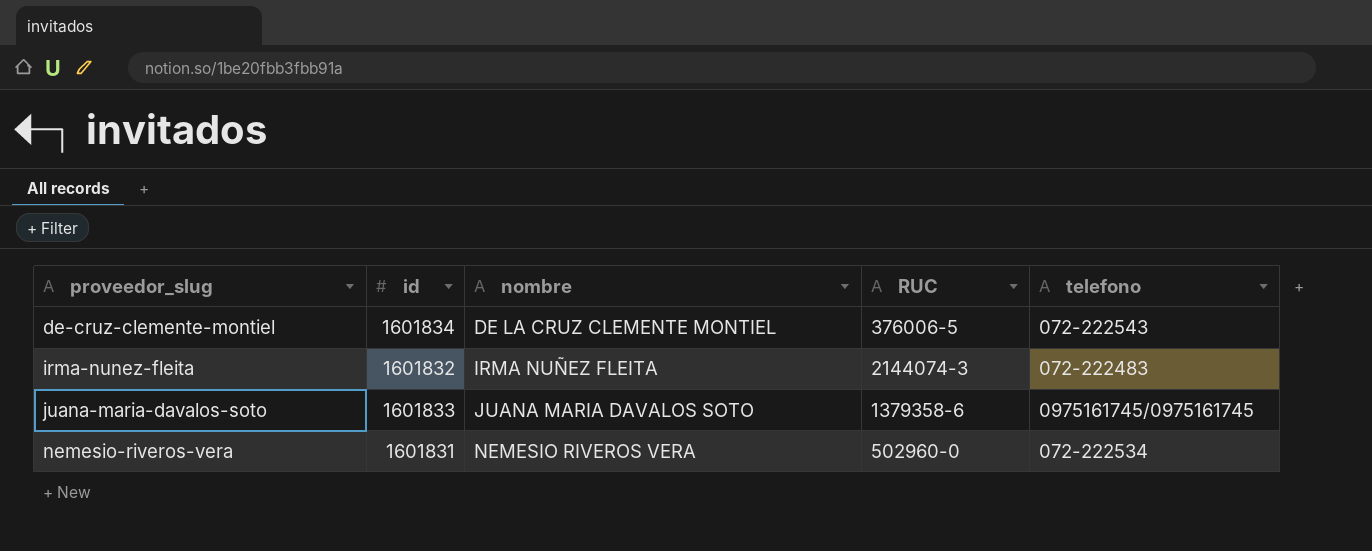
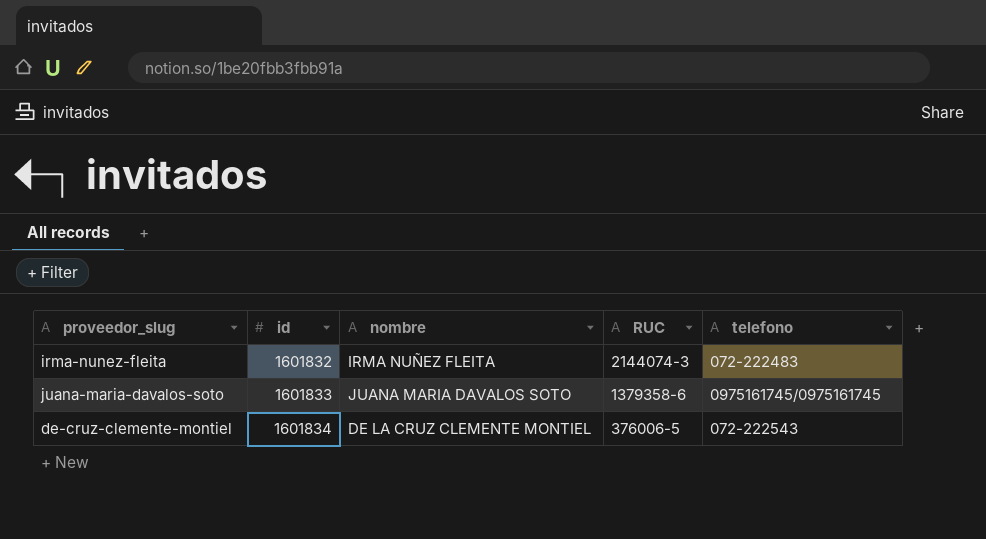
row order: proveedor_slug ascending -> id ascending
row nemesio-riveros-vera: 1601831 | NEMESIO RIVEROS VERA | 502960-0 | 072-222534 -> none

